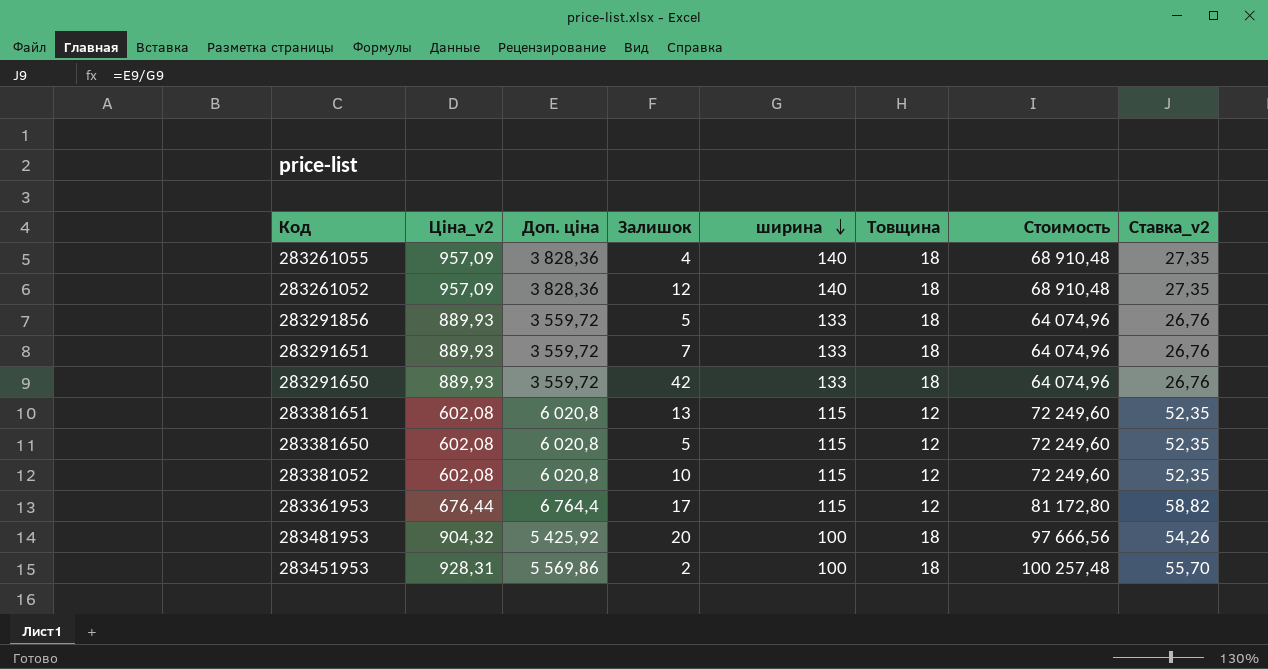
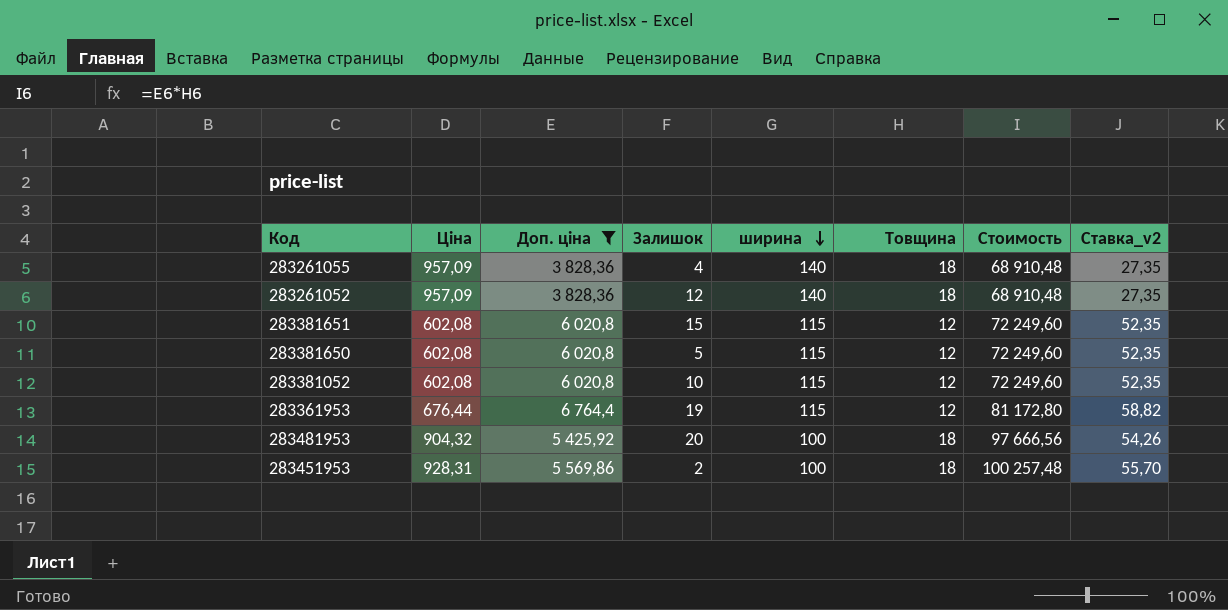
filter: none -> Доп. ціна != 3 559,72
column name: Ціна_v2 -> Ціна
283381651 | Залишок: 13 -> 15
283361953 | Залишок: 17 -> 19

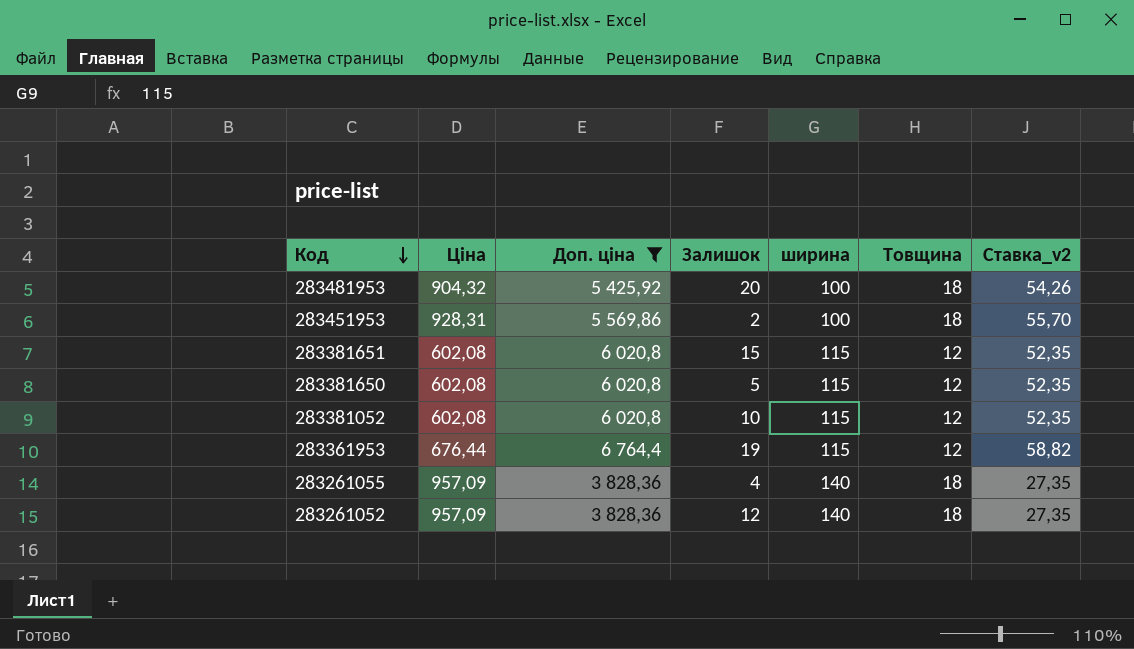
row order: ширина descending -> Код descending
column Стоимость | formula: [Доп. ціна] * [Товщина] -> none

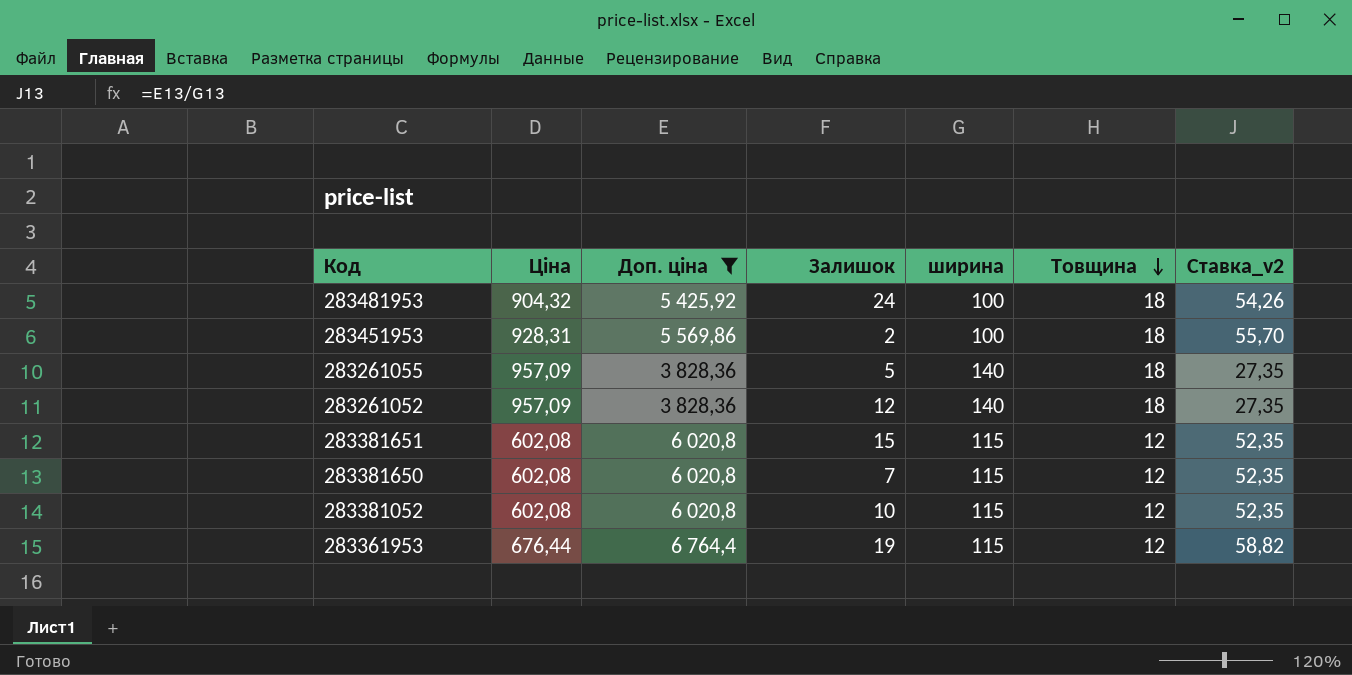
row order: Код descending -> Товщина descending
283481953 | Залишок: 20 -> 24
283261055 | Залишок: 4 -> 5
283381650 | Залишок: 5 -> 7

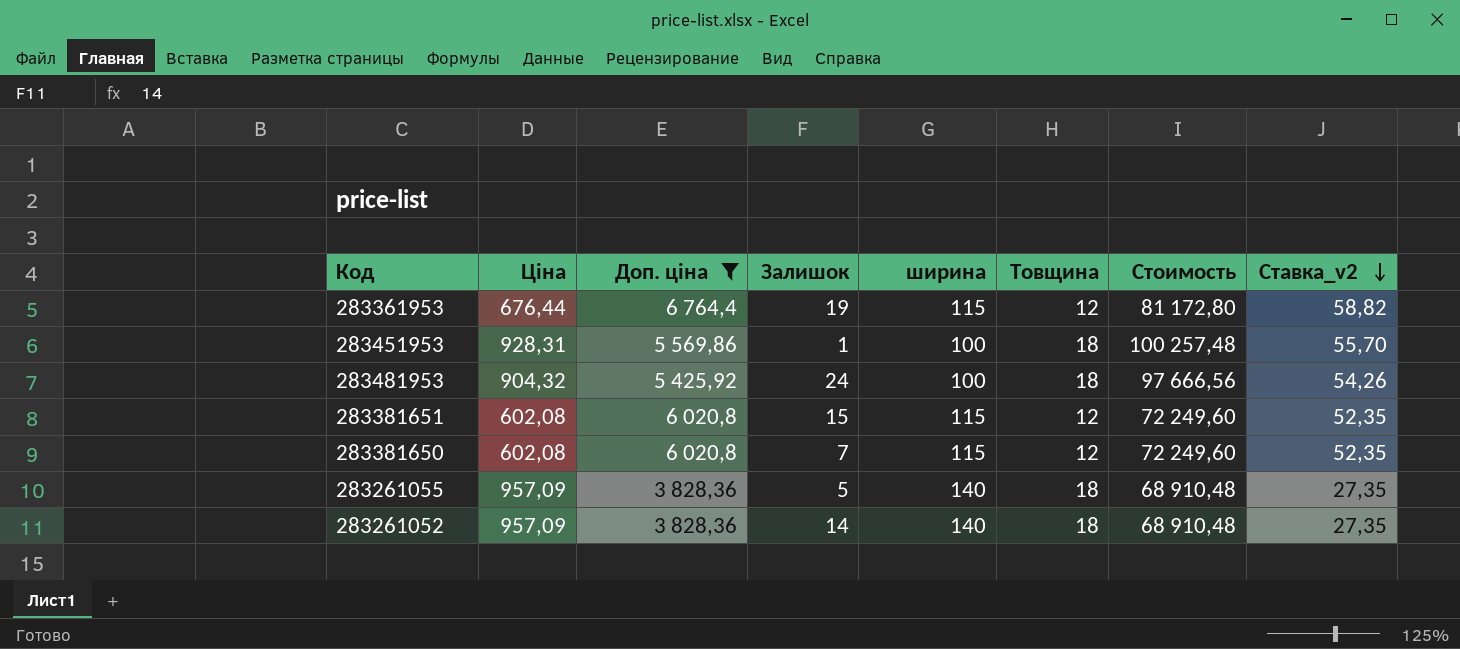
row order: Товщина descending -> Ставка_v2 descending
column Стоимость | formula: none -> [Доп. ціна] * [Товщина]
row 283381052: 602,08 | 6 020,8 | 10 | 115 | 12 | 52,35 -> none
283451953 | Залишок: 2 -> 1
283261052 | Залишок: 12 -> 14

